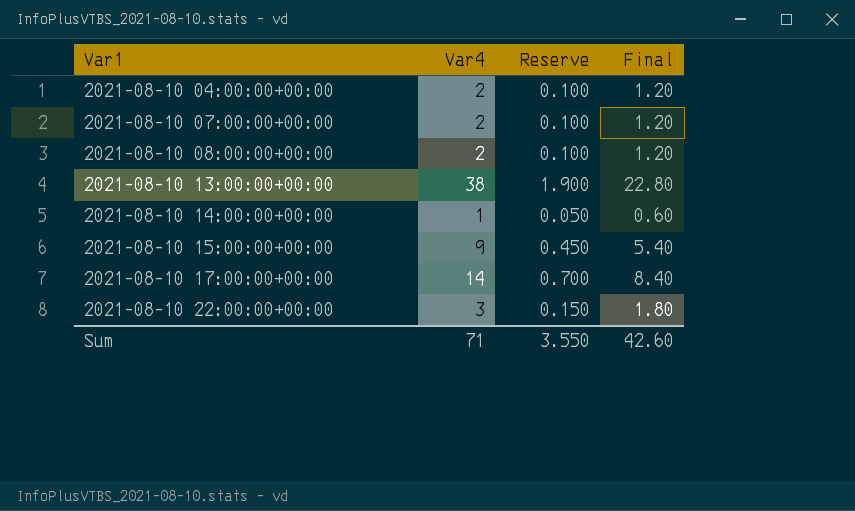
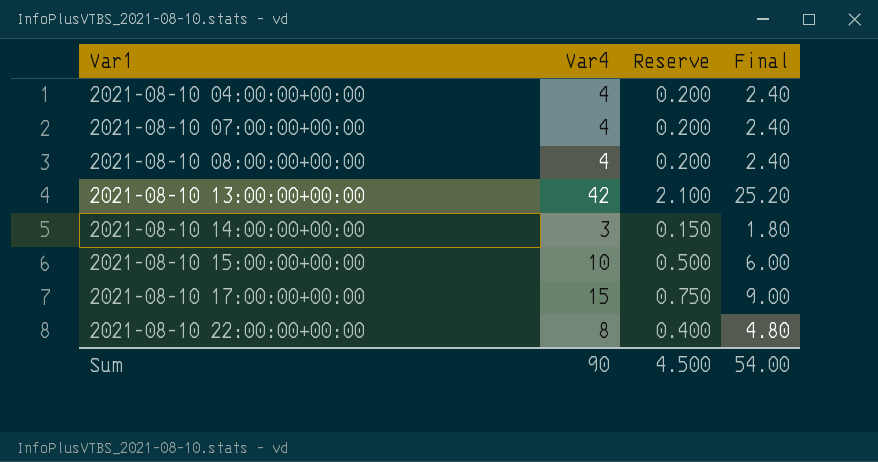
2021-08-10 04:00:00+00:00 | Var4: 2 -> 4
2021-08-10 04:00:00+00:00 | Reserve: 0.100 -> 0.200
2021-08-10 04:00:00+00:00 | Final: 1.20 -> 2.40
2021-08-10 07:00:00+00:00 | Var4: 2 -> 4
2021-08-10 07:00:00+00:00 | Reserve: 0.100 -> 0.200
2021-08-10 07:00:00+00:00 | Final: 1.20 -> 2.40
2021-08-10 08:00:00+00:00 | Var4: 2 -> 4
2021-08-10 08:00:00+00:00 | Reserve: 0.100 -> 0.200
2021-08-10 08:00:00+00:00 | Final: 1.20 -> 2.40
2021-08-10 13:00:00+00:00 | Var4: 38 -> 42
2021-08-10 13:00:00+00:00 | Reserve: 1.900 -> 2.100
2021-08-10 13:00:00+00:00 | Final: 22.80 -> 25.20
2021-08-10 14:00:00+00:00 | Var4: 1 -> 3
2021-08-10 14:00:00+00:00 | Reserve: 0.050 -> 0.150
2021-08-10 14:00:00+00:00 | Final: 0.60 -> 1.80
2021-08-10 15:00:00+00:00 | Var4: 9 -> 10
2021-08-10 15:00:00+00:00 | Reserve: 0.450 -> 0.500
2021-08-10 15:00:00+00:00 | Final: 5.40 -> 6.00
2021-08-10 17:00:00+00:00 | Var4: 14 -> 15
2021-08-10 17:00:00+00:00 | Reserve: 0.700 -> 0.750
2021-08-10 17:00:00+00:00 | Final: 8.40 -> 9.00
2021-08-10 22:00:00+00:00 | Var4: 3 -> 8
2021-08-10 22:00:00+00:00 | Reserve: 0.150 -> 0.400
2021-08-10 22:00:00+00:00 | Final: 1.80 -> 4.80
Sum | Var4: 71 -> 90
Sum | Reserve: 3.550 -> 4.500
Sum | Final: 42.60 -> 54.00

